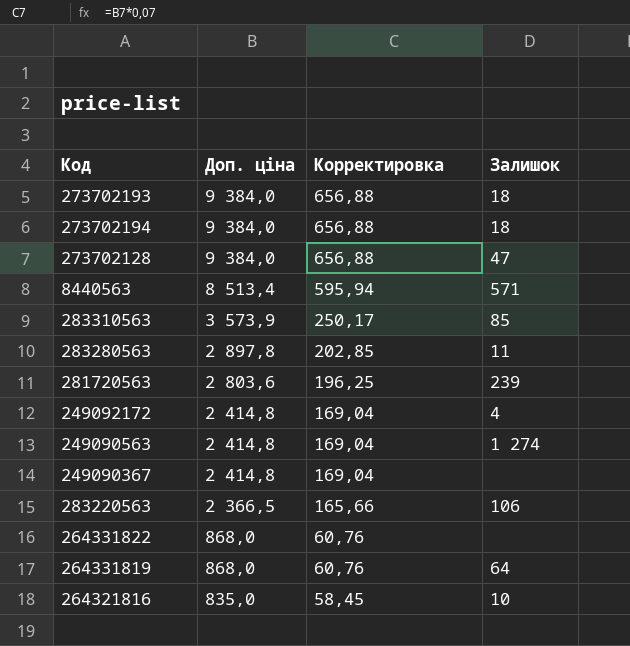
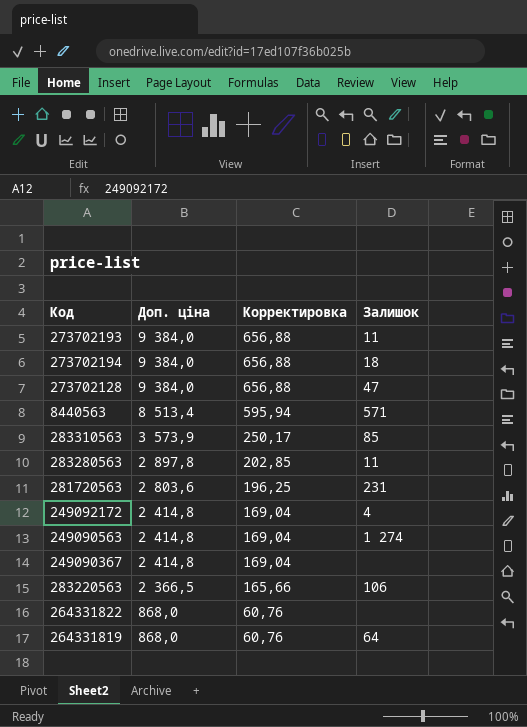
row 264321816: 835,0 | 58,45 | 10 -> none
273702193 | Залишок: 18 -> 11
281720563 | Залишок: 239 -> 231

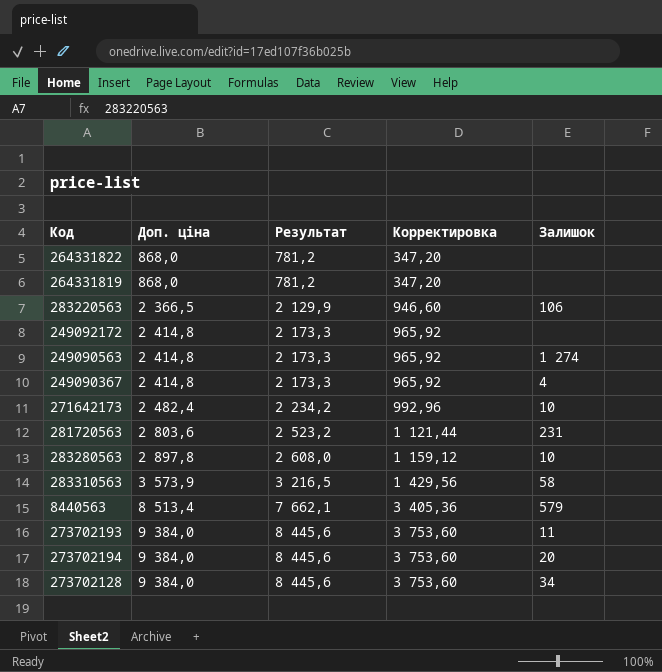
row order: Доп. ціна descending -> Доп. ціна ascending
column Результат | formula: none -> [Доп. ціна] * 0,9
column Корректировка | formula: [Доп. ціна] * 0,07 -> [Доп. ціна] * 0,4
264331819 | Залишок: 64 -> none
249092172 | Залишок: 4 -> none
249090367 | Залишок: none -> 4
row 271642173: none -> 2 482,4 | 2 234,2 | 992,96 | 10
283280563 | Залишок: 11 -> 10
283310563 | Залишок: 85 -> 58
8440563 | Залишок: 571 -> 579
273702194 | Залишок: 18 -> 20
273702128 | Залишок: 47 -> 34

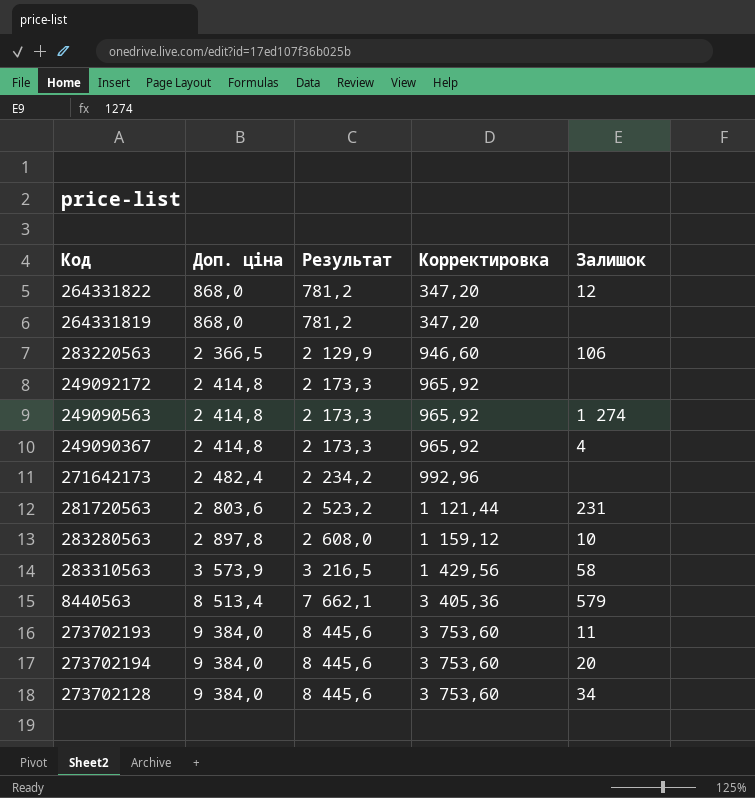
264331822 | Залишок: none -> 12
271642173 | Залишок: 10 -> none

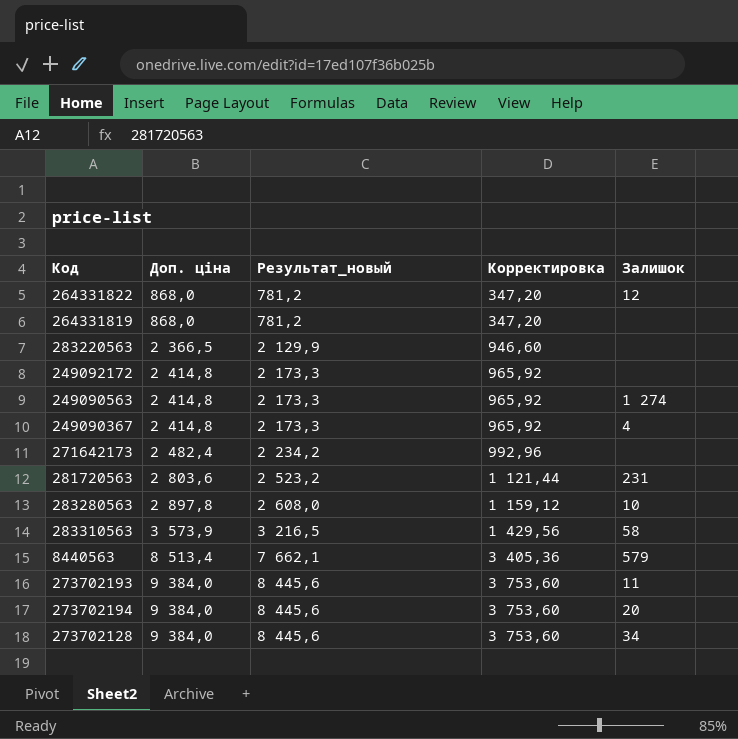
column name: Результат -> Результат_новый
283220563 | Залишок: 106 -> none

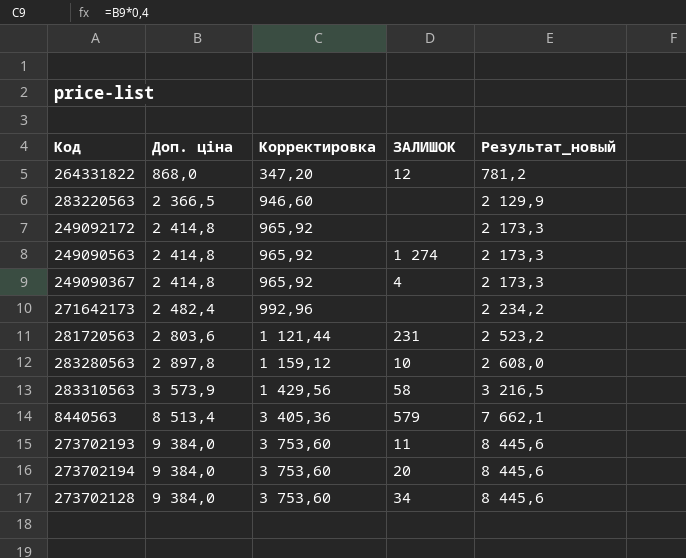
column name: Залишок -> ЗАЛИШОК
column Результат_новый | position: 3 -> 5
row 264331819: 868,0 | 781,2 | 347,20 | none -> none

